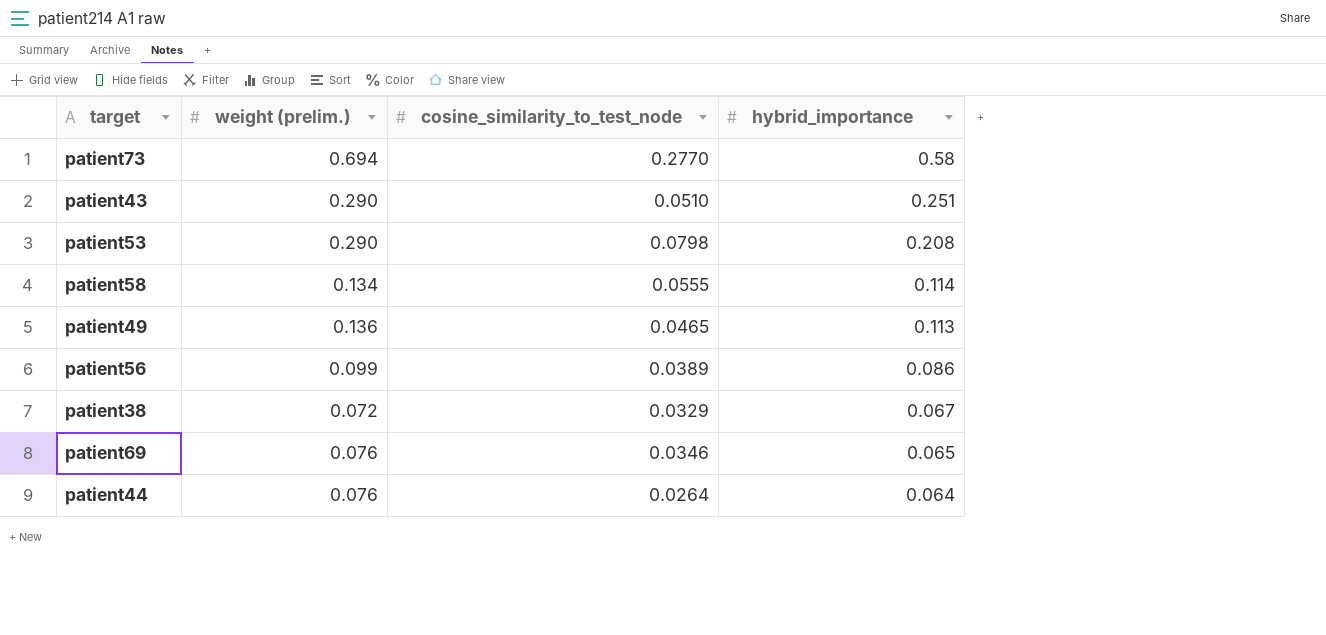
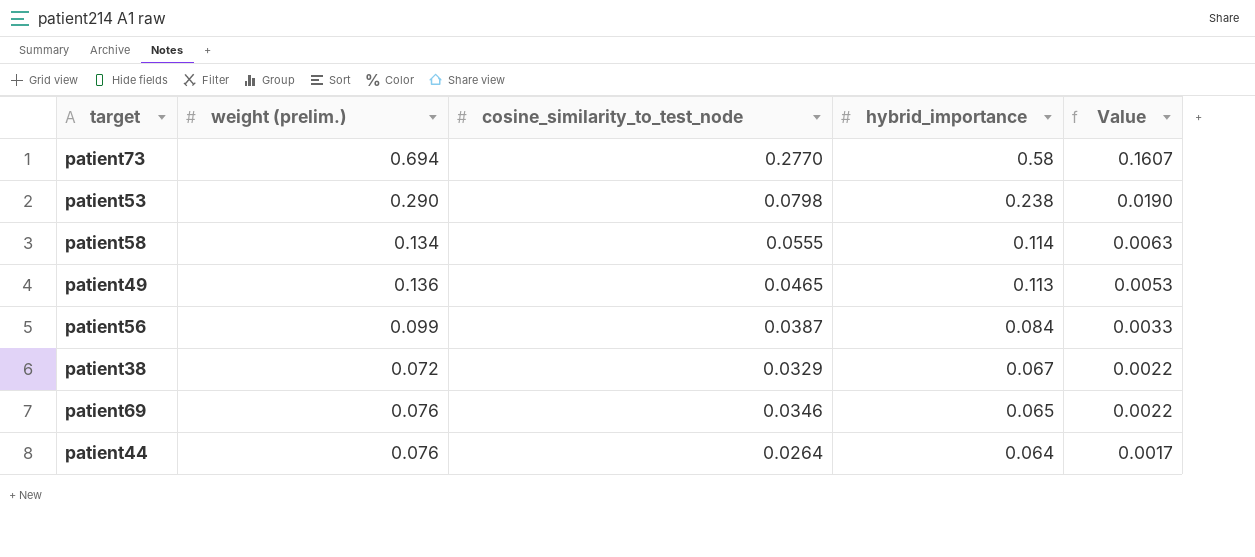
column Value | formula: none -> [cosine_similarity_to_test_node] * [hybrid_importance]
row patient43: 0.290 | 0.0510 | 0.251 -> none
patient53 | hybrid_importance: 0.208 -> 0.238
patient56 | cosine_similarity_to_test_node: 0.0389 -> 0.0387
patient56 | hybrid_importance: 0.086 -> 0.084

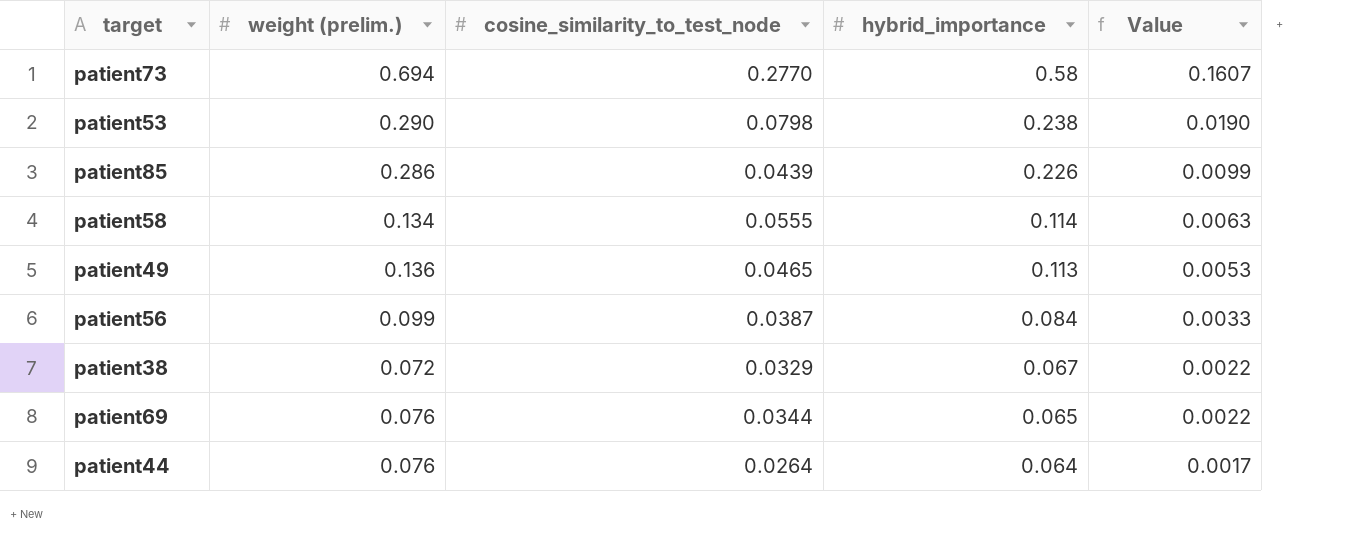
row patient85: none -> 0.286 | 0.0439 | 0.226 | 0.0099
patient69 | cosine_similarity_to_test_node: 0.0346 -> 0.0344

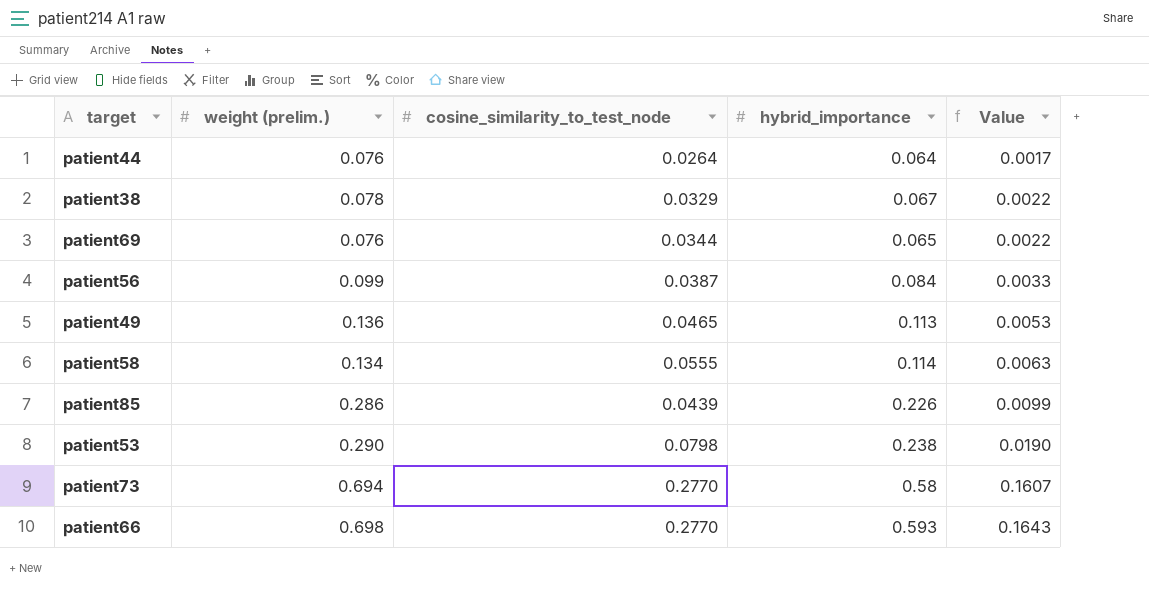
row order: hybrid_importance descending -> Value ascending
patient38 | weight (prelim.): 0.072 -> 0.078
row patient66: none -> 0.698 | 0.2770 | 0.593 | 0.1643

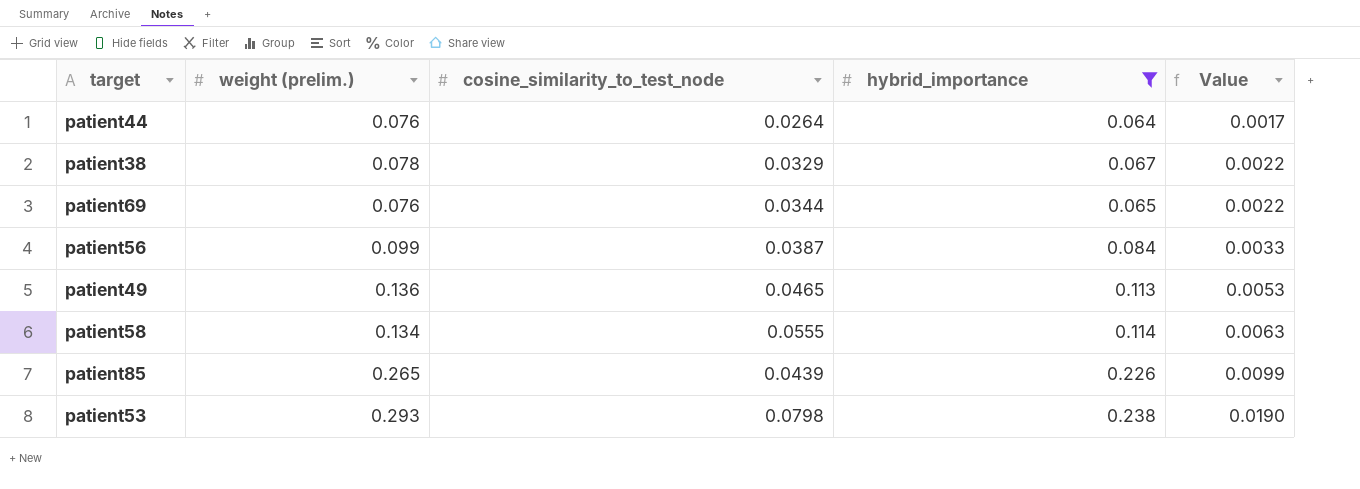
filter: none -> hybrid_importance <= 0.238
patient85 | weight (prelim.): 0.286 -> 0.265
patient53 | weight (prelim.): 0.290 -> 0.293

